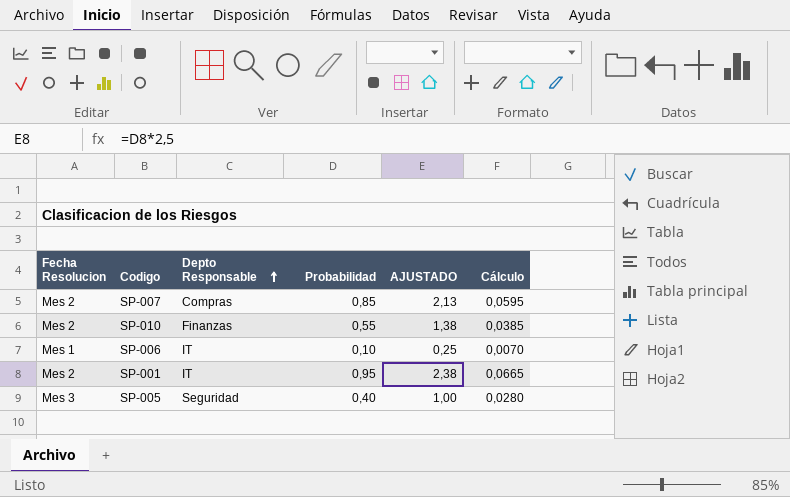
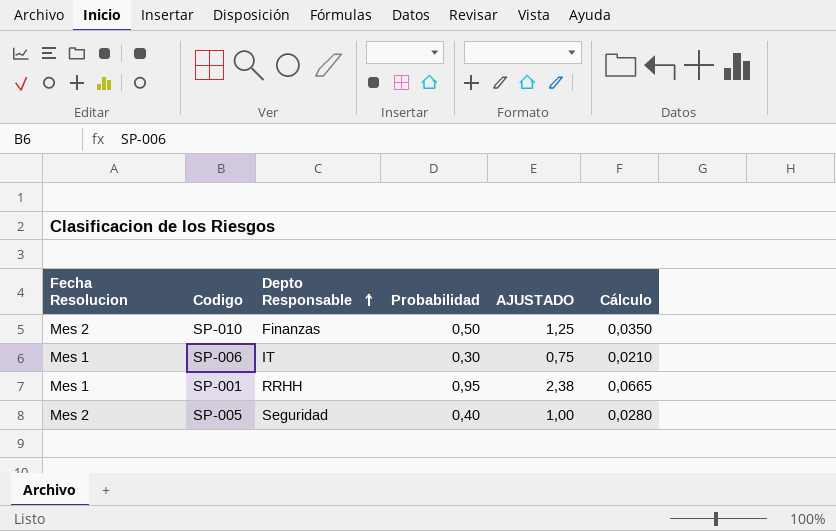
row SP-007: Mes 2 | Compras | 0,85 | 2,13 | 0,0595 -> none
SP-010 | Probabilidad: 0,55 -> 0,50
SP-010 | AJUSTADO: 1,38 -> 1,25
SP-010 | Cálculo: 0,0385 -> 0,0350
SP-006 | Probabilidad: 0,10 -> 0,30
SP-006 | AJUSTADO: 0,25 -> 0,75
SP-006 | Cálculo: 0,0070 -> 0,0210
SP-001 | Fecha Resolucion: Mes 2 -> Mes 1
SP-001 | Depto Responsable: IT -> RRHH
SP-005 | Fecha Resolucion: Mes 3 -> Mes 2

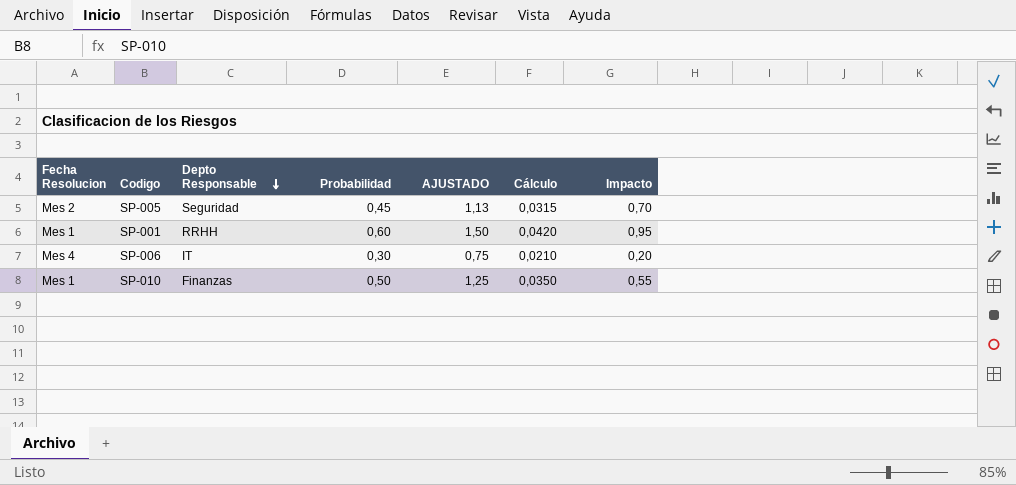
row order: Depto Responsable ascending -> Depto Responsable descending
column Impacto | position: none -> 7
SP-005 | Probabilidad: 0,40 -> 0,45
SP-005 | AJUSTADO: 1,00 -> 1,13
SP-005 | Cálculo: 0,0280 -> 0,0315
SP-001 | Probabilidad: 0,95 -> 0,60
SP-001 | AJUSTADO: 2,38 -> 1,50
SP-001 | Cálculo: 0,0665 -> 0,0420
SP-006 | Fecha Resolucion: Mes 1 -> Mes 4
SP-010 | Fecha Resolucion: Mes 2 -> Mes 1

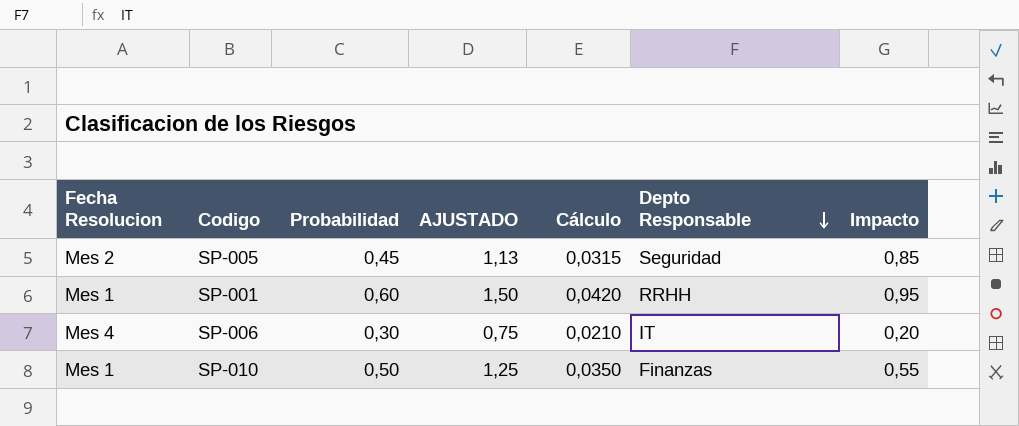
column Depto Responsable | position: 3 -> 6
SP-005 | Impacto: 0,70 -> 0,85

